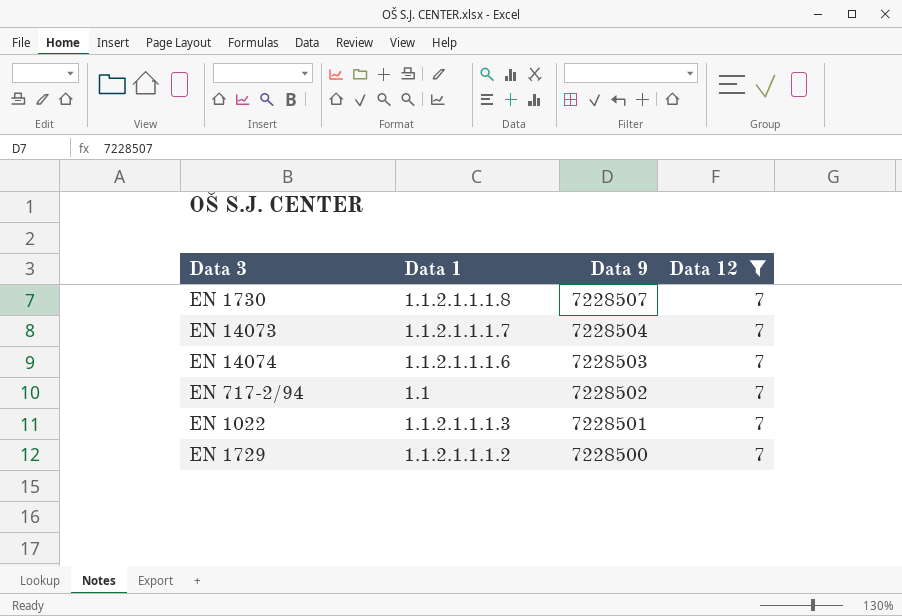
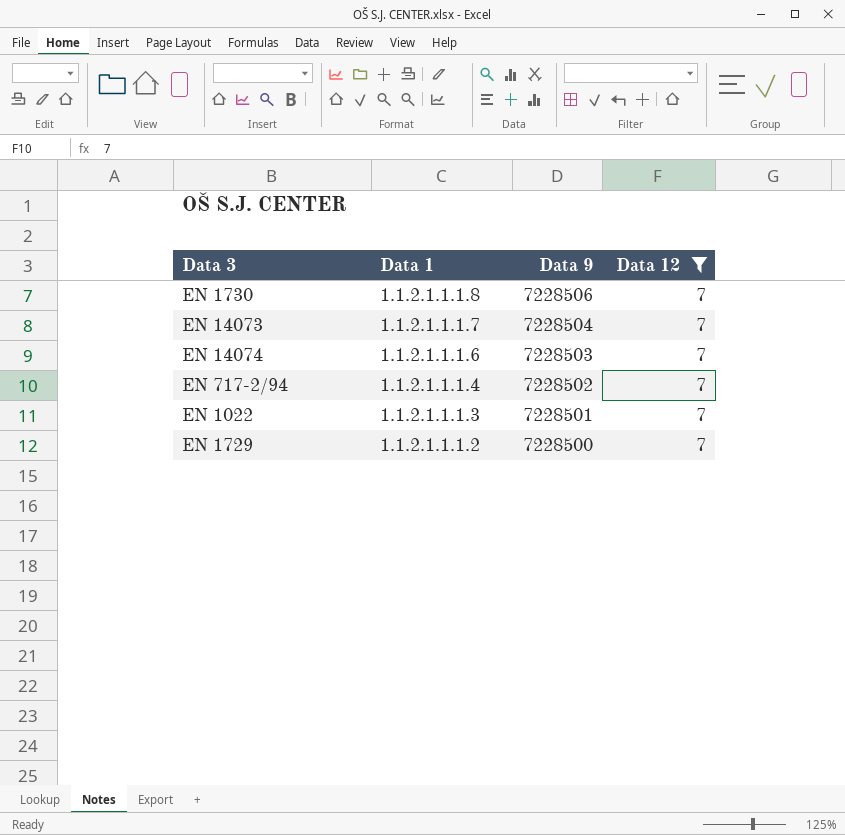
EN 1730 | Data 9: 7228507 -> 7228506
EN 717-2/94 | Data 1: 1.1 -> 1.1.2.1.1.1.4

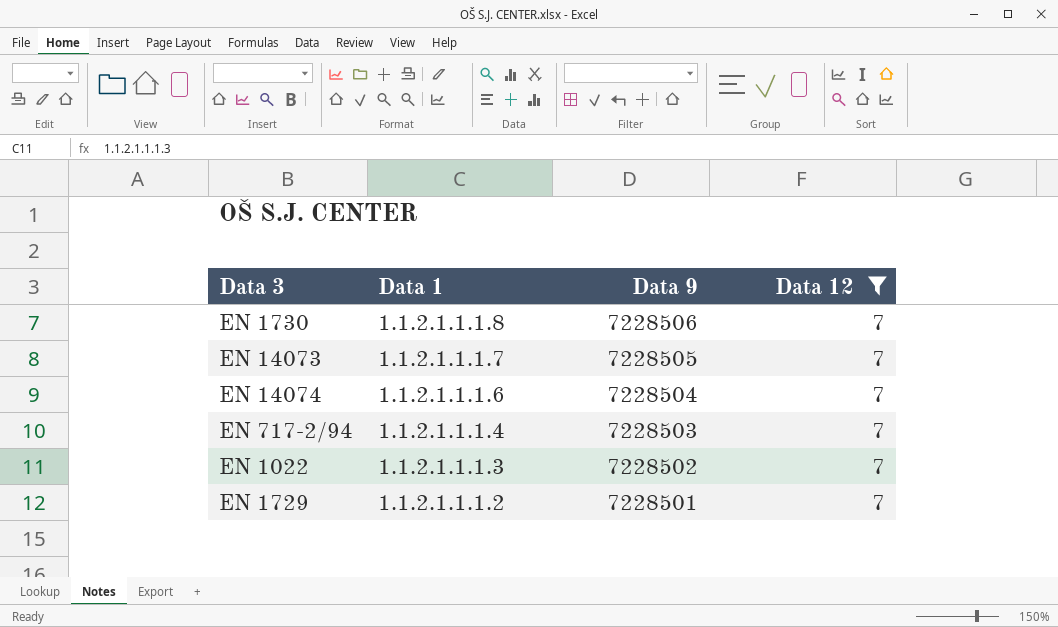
EN 14073 | Data 9: 7228504 -> 7228505
EN 14074 | Data 9: 7228503 -> 7228504
EN 717-2/94 | Data 9: 7228502 -> 7228503
EN 1022 | Data 9: 7228501 -> 7228502
EN 1729 | Data 9: 7228500 -> 7228501

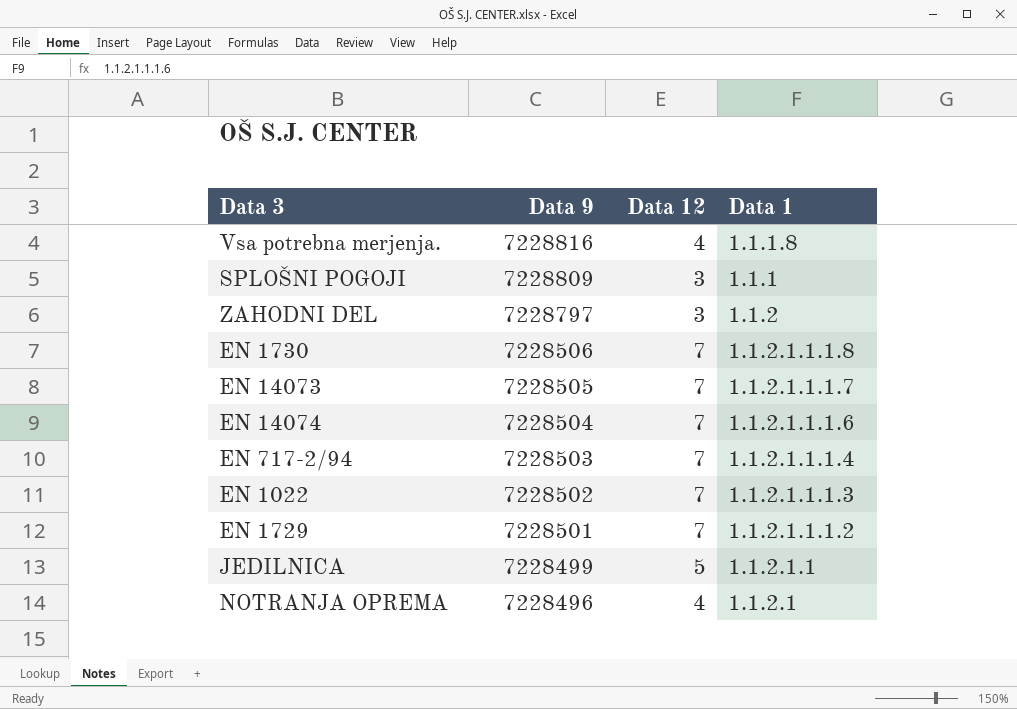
filter: Data 12 = 7 -> none
column Data 1 | position: 2 -> 4

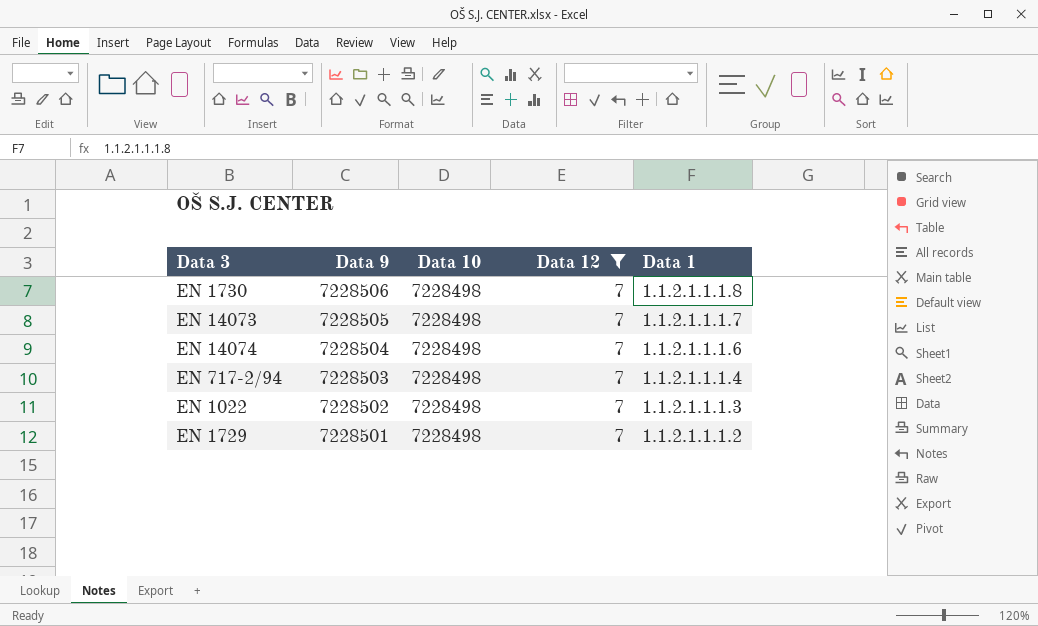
filter: none -> Data 12 = 7
column Data 10 | position: none -> 3

